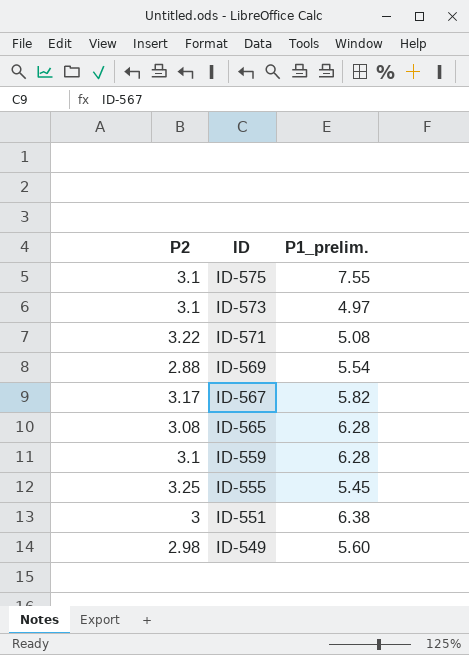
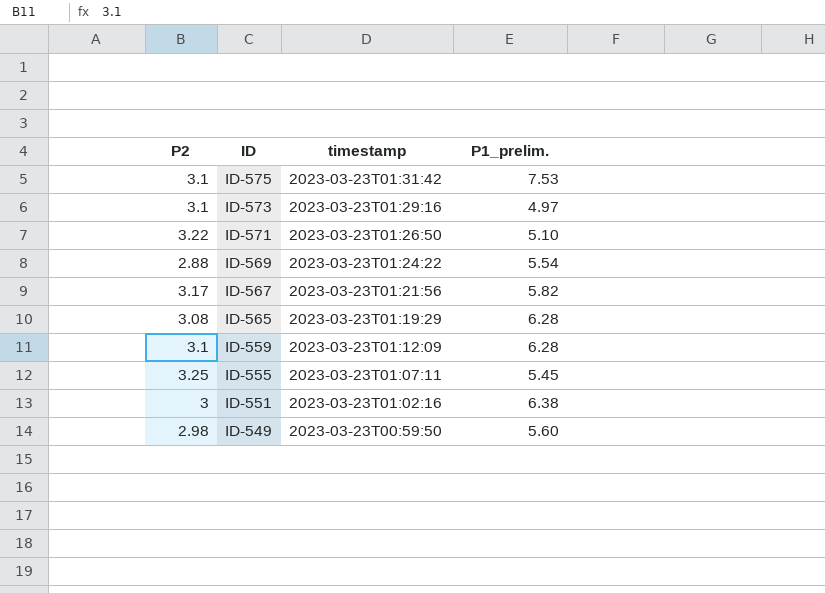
column timestamp | position: none -> 3
ID-575 | P1_prelim.: 7.55 -> 7.53
ID-571 | P1_prelim.: 5.08 -> 5.10

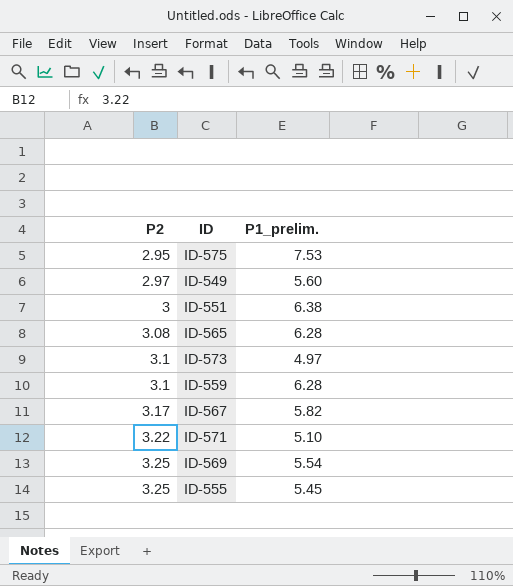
row order: ID descending -> P2 ascending
column timestamp | position: 3 -> none
ID-575 | P2: 3.1 -> 2.95
ID-549 | P2: 2.98 -> 2.97
ID-569 | P2: 2.88 -> 3.25

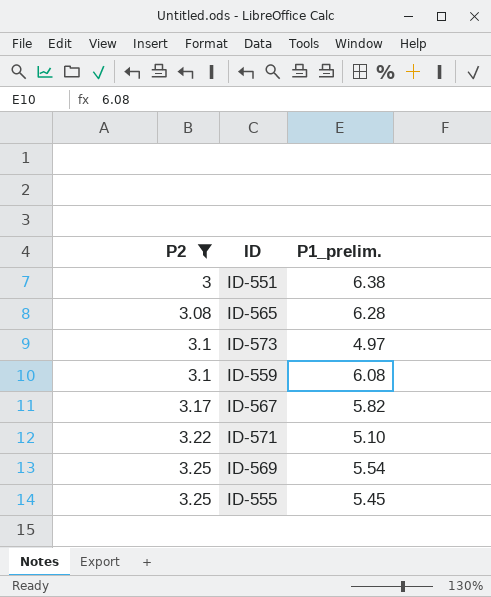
filter: none -> P2 >= 3
ID-559 | P1_prelim.: 6.28 -> 6.08

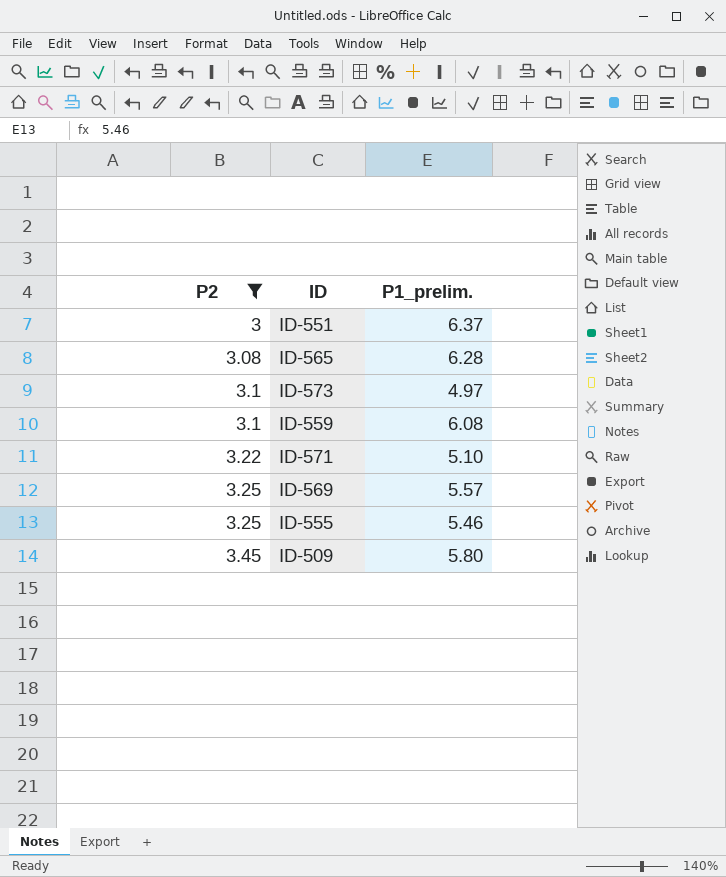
row ID-567: 3.17 | 5.82 -> none
ID-551 | P1_prelim.: 6.38 -> 6.37
ID-569 | P1_prelim.: 5.54 -> 5.57
ID-555 | P1_prelim.: 5.45 -> 5.46
row ID-509: none -> 3.45 | 5.80

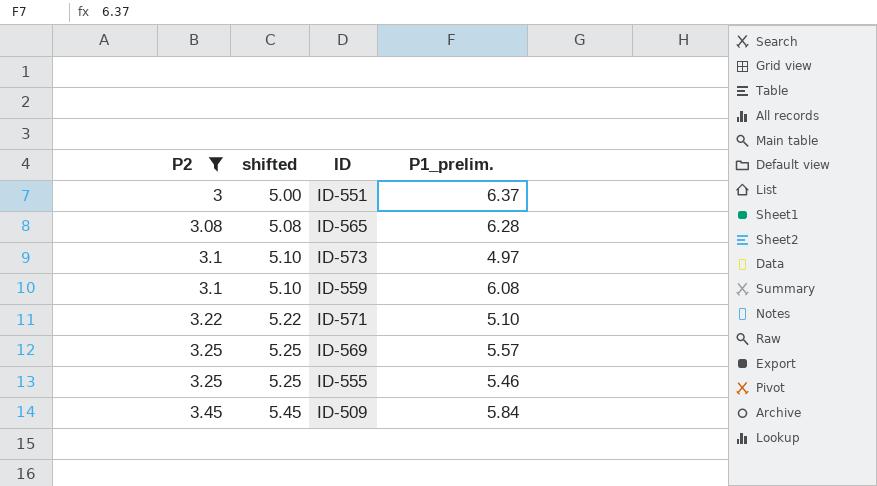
column shifted | formula: none -> [P2] + 2
ID-509 | P1_prelim.: 5.80 -> 5.84

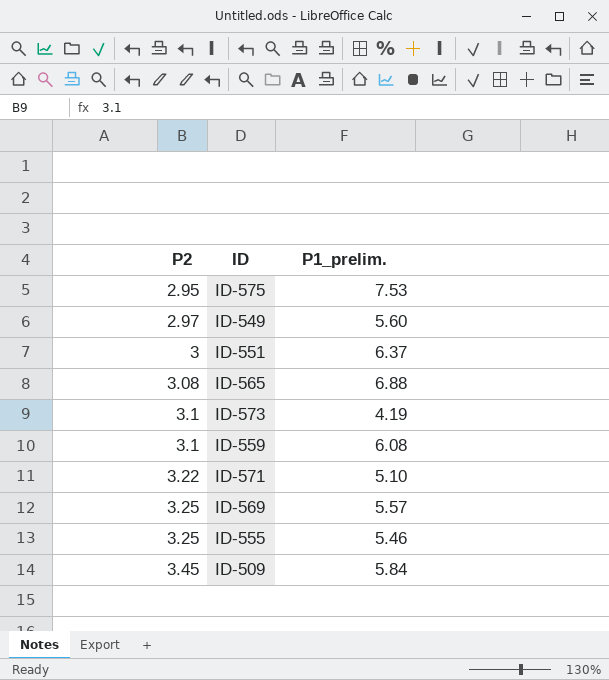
filter: P2 >= 3 -> none
column shifted | formula: [P2] + 2 -> none
ID-565 | P1_prelim.: 6.28 -> 6.88
ID-573 | P1_prelim.: 4.97 -> 4.19

